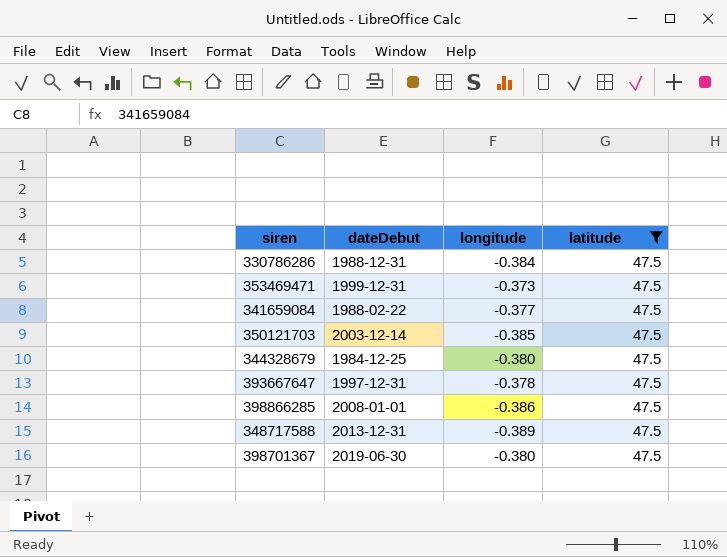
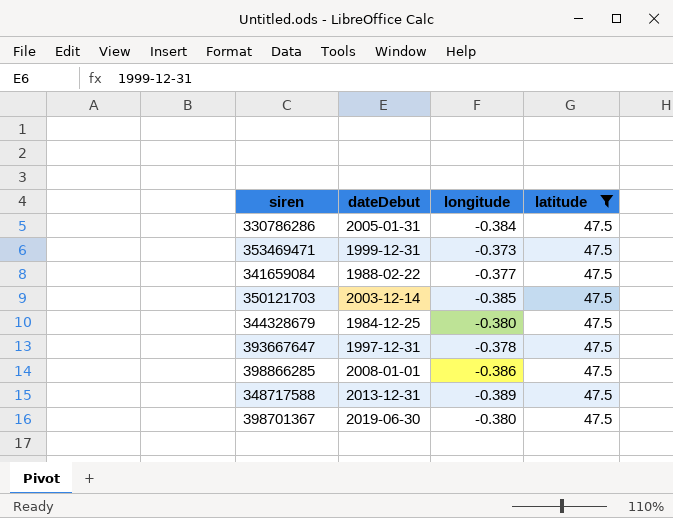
330786286 | dateDebut: 1988-12-31 -> 2005-01-31

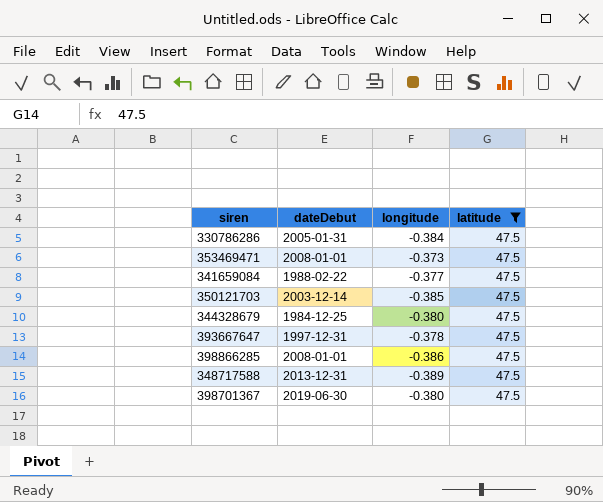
353469471 | dateDebut: 1999-12-31 -> 2008-01-01

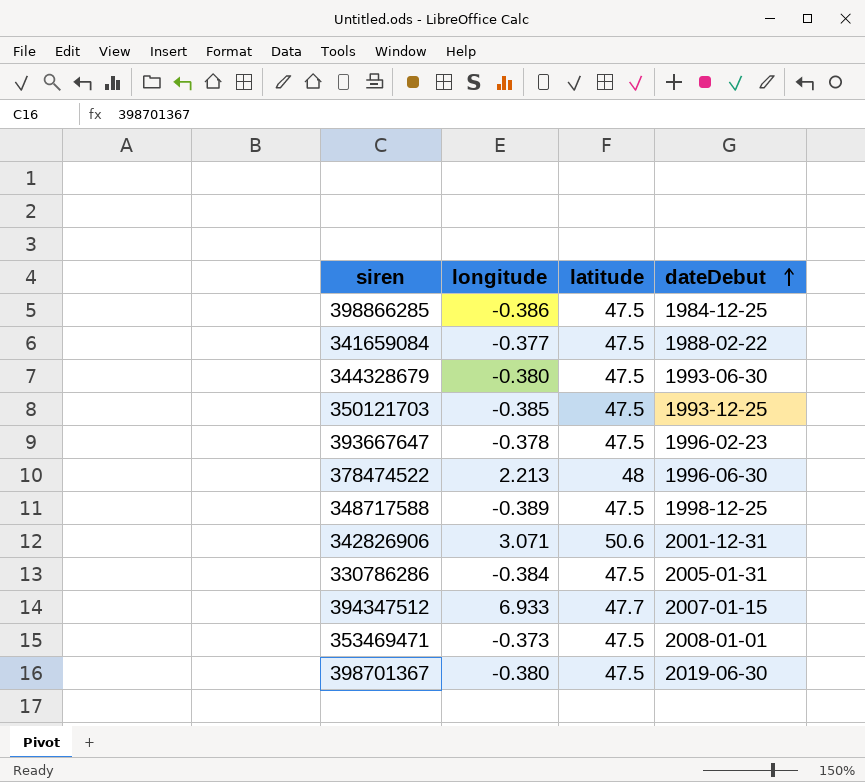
filter: latitude = 47.5 -> none
row order: none -> dateDebut ascending
column dateDebut | position: 2 -> 4
398866285 | dateDebut: 2008-01-01 -> 1984-12-25
344328679 | dateDebut: 1984-12-25 -> 1993-06-30
350121703 | dateDebut: 2003-12-14 -> 1993-12-25
393667647 | dateDebut: 1997-12-31 -> 1996-02-23
348717588 | dateDebut: 2013-12-31 -> 1998-12-25

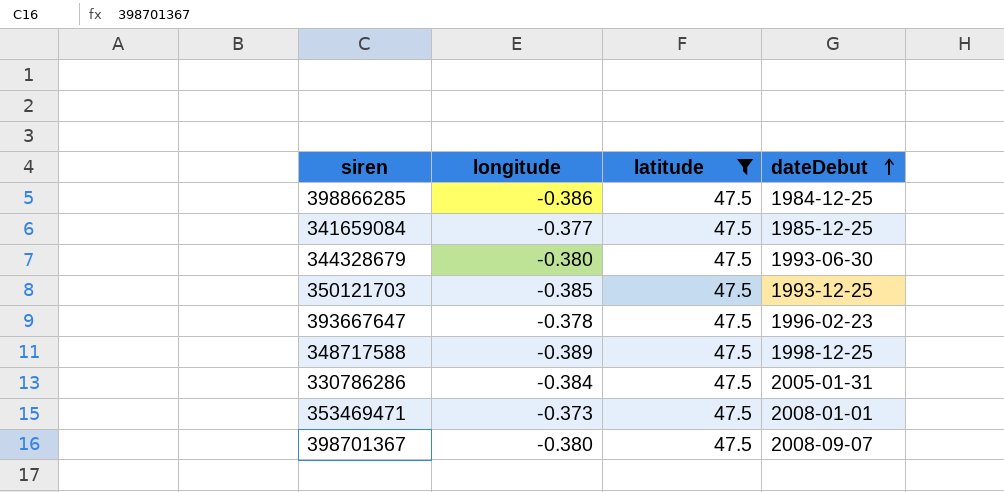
filter: none -> latitude = 47.5
341659084 | dateDebut: 1988-02-22 -> 1985-12-25
398701367 | dateDebut: 2019-06-30 -> 2008-09-07

